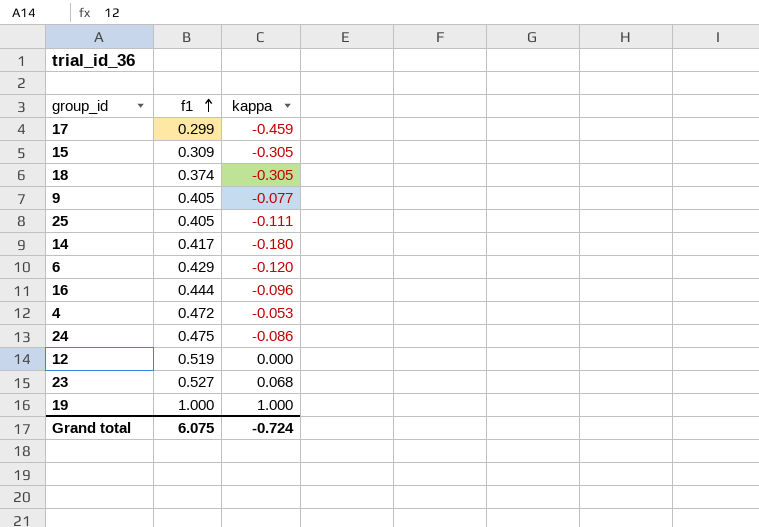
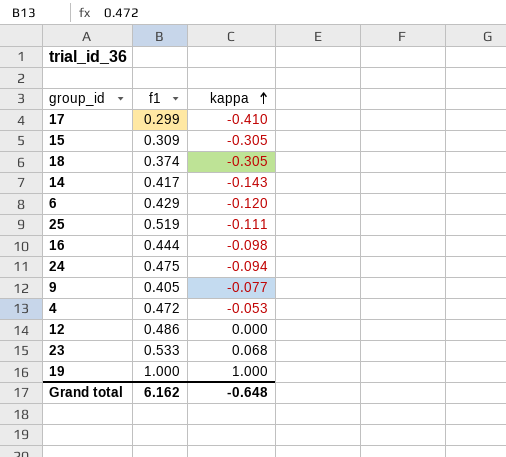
row order: f1 ascending -> kappa ascending
17 | kappa: -0.459 -> -0.410
14 | kappa: -0.180 -> -0.143
25 | f1: 0.405 -> 0.519
16 | kappa: -0.096 -> -0.098
24 | kappa: -0.086 -> -0.094
12 | f1: 0.519 -> 0.486
23 | f1: 0.527 -> 0.533
Grand total | f1: 6.075 -> 6.162
Grand total | kappa: -0.724 -> -0.648

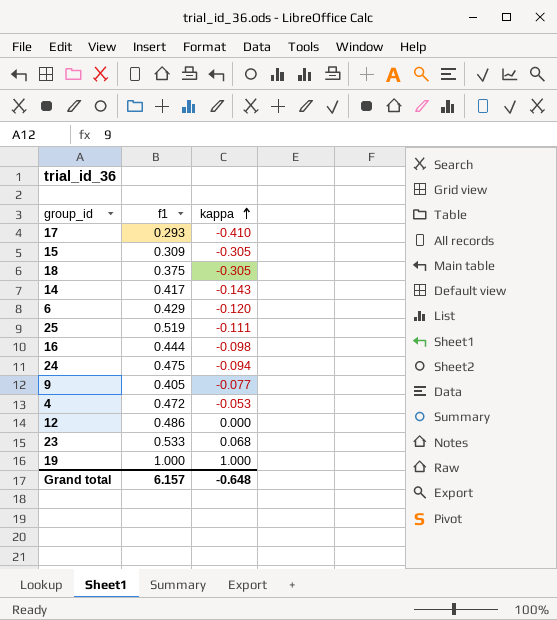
17 | f1: 0.299 -> 0.293
18 | f1: 0.374 -> 0.375
Grand total | f1: 6.162 -> 6.157

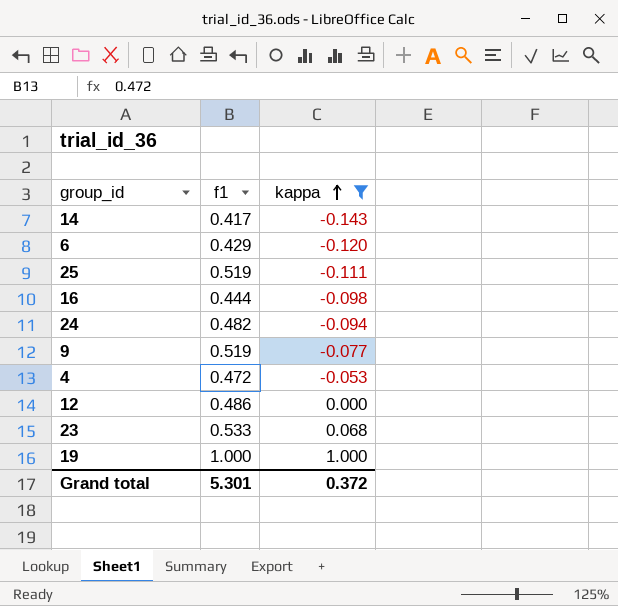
filter: none -> kappa >= -0.143
24 | f1: 0.475 -> 0.482
9 | f1: 0.405 -> 0.519
Grand total | f1: 6.157 -> 5.301
Grand total | kappa: -0.648 -> 0.372

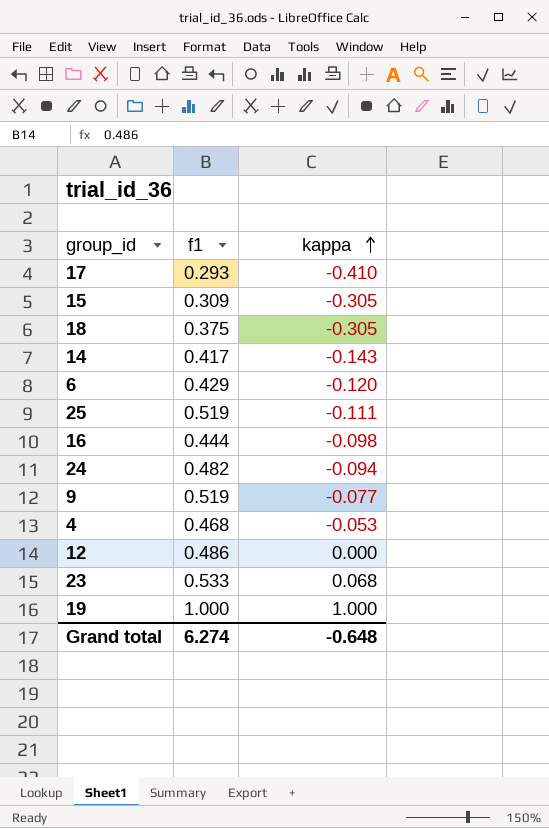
filter: kappa >= -0.143 -> none
4 | f1: 0.472 -> 0.468
Grand total | f1: 5.301 -> 6.274
Grand total | kappa: 0.372 -> -0.648

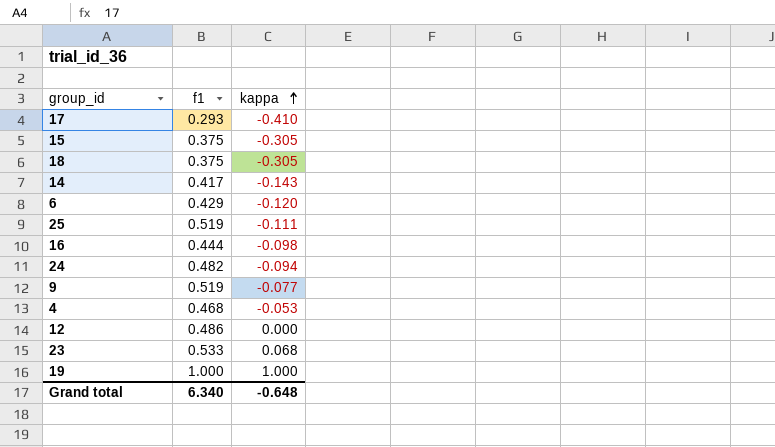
15 | f1: 0.309 -> 0.375
Grand total | f1: 6.274 -> 6.340

